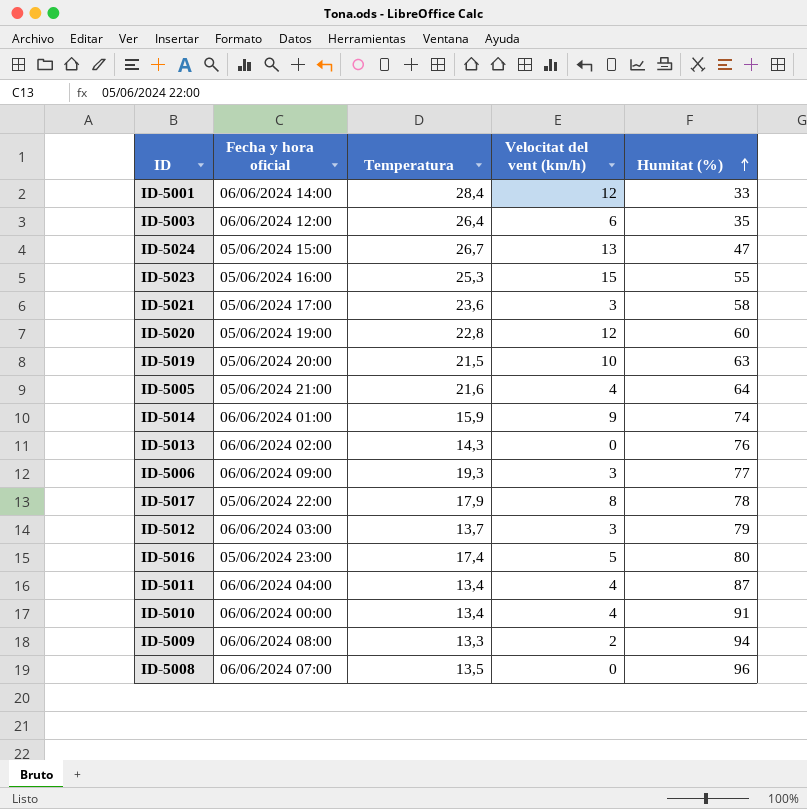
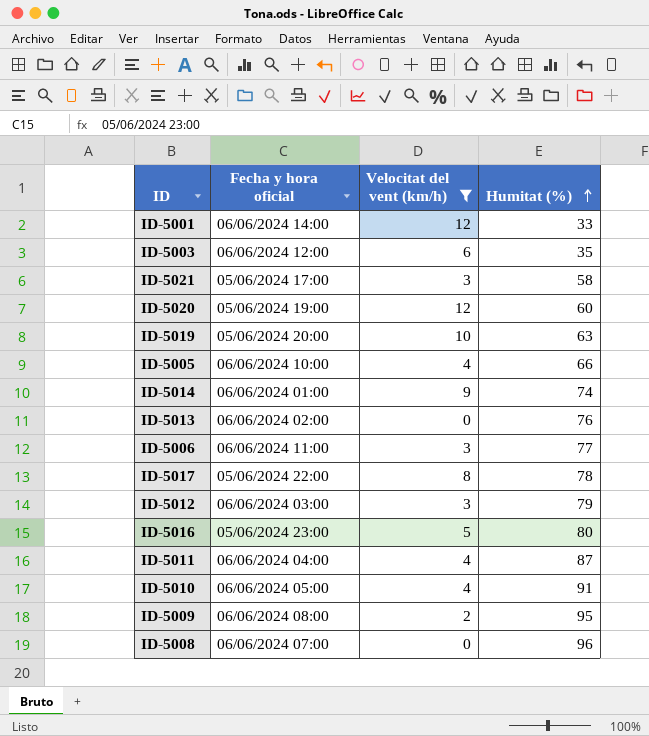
filter: none -> Velocitat del vent (km/h) <= 12
column Temperatura | position: 3 -> none
ID-5005 | Fecha y hora oficial: 05/06/2024 21:00 -> 06/06/2024 10:00
ID-5005 | Humitat (%): 64 -> 66
ID-5006 | Fecha y hora oficial: 06/06/2024 09:00 -> 06/06/2024 11:00
ID-5010 | Fecha y hora oficial: 06/06/2024 00:00 -> 06/06/2024 05:00
ID-5009 | Humitat (%): 94 -> 95

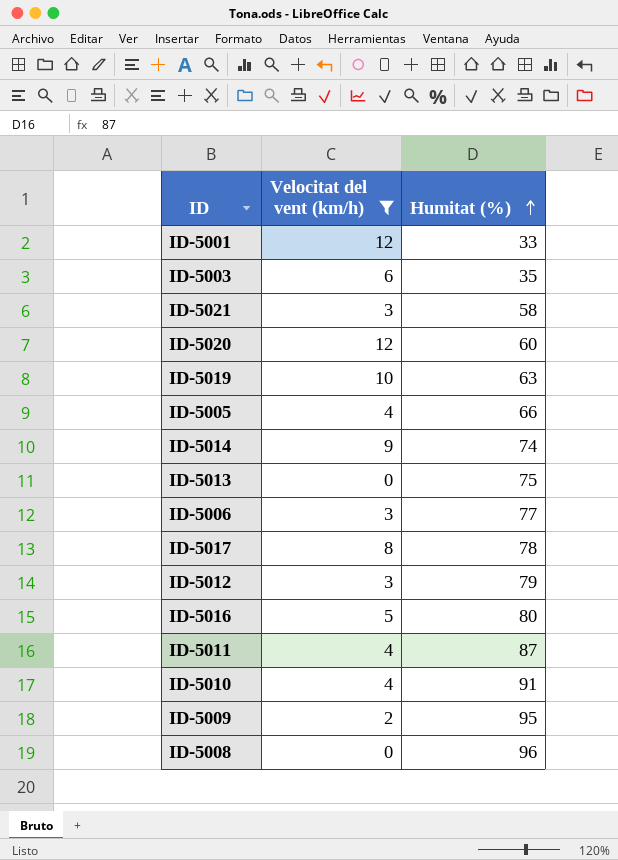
column Fecha y hora oficial | position: 2 -> none
ID-5013 | Humitat (%): 76 -> 75

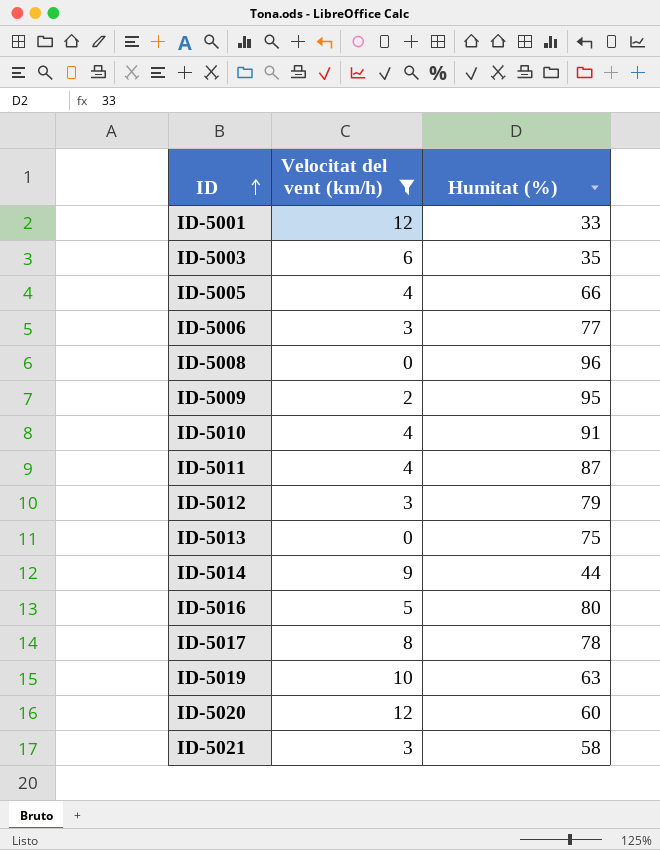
row order: Humitat (%) ascending -> ID ascending
ID-5014 | Humitat (%): 74 -> 44

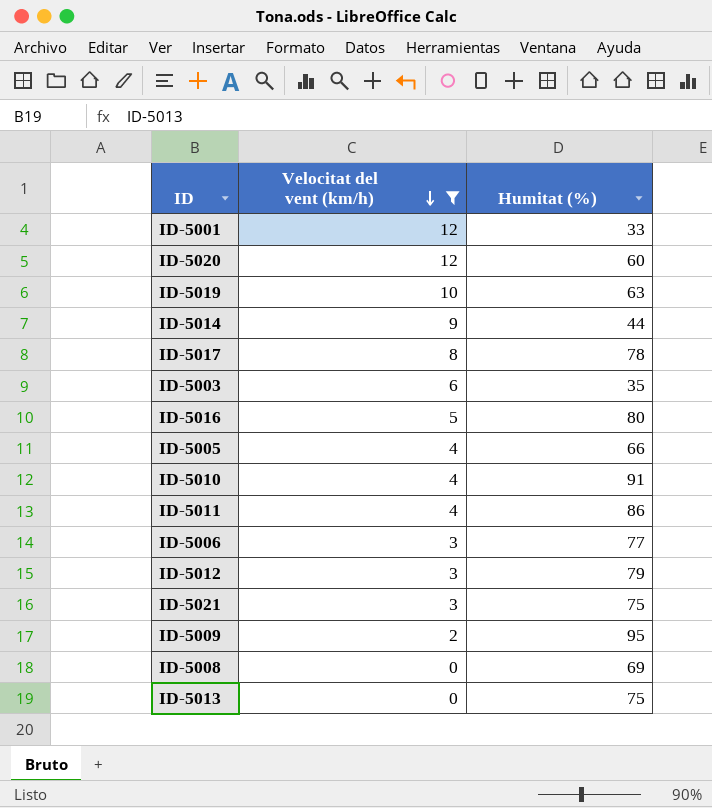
row order: ID ascending -> Velocitat del vent (km/h) descending
ID-5011 | Humitat (%): 87 -> 86
ID-5021 | Humitat (%): 58 -> 75
ID-5008 | Humitat (%): 96 -> 69

